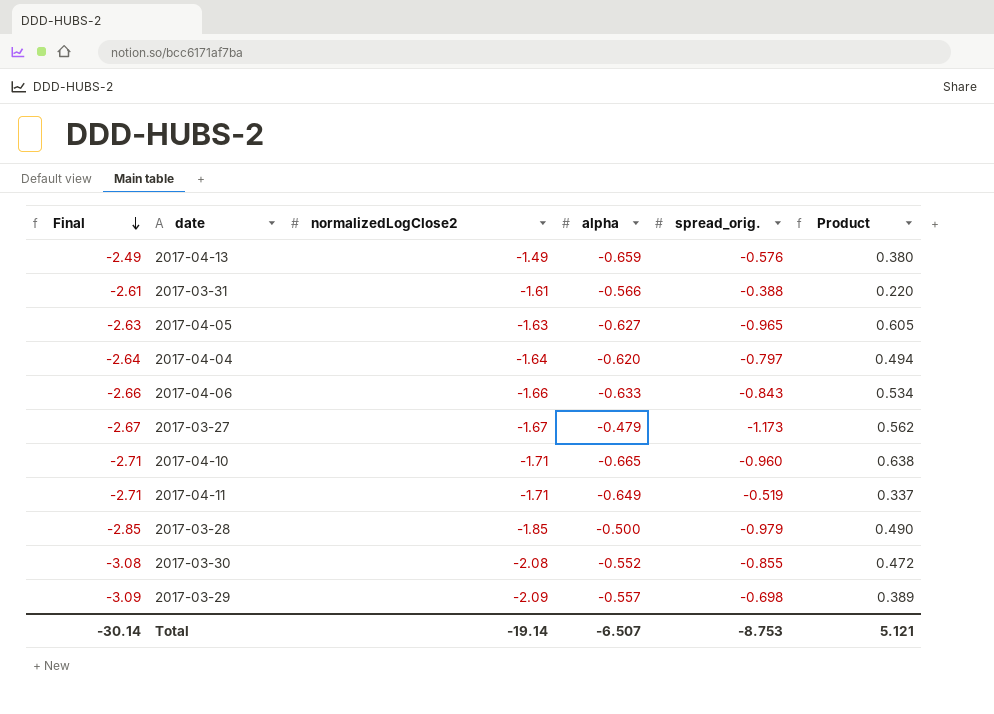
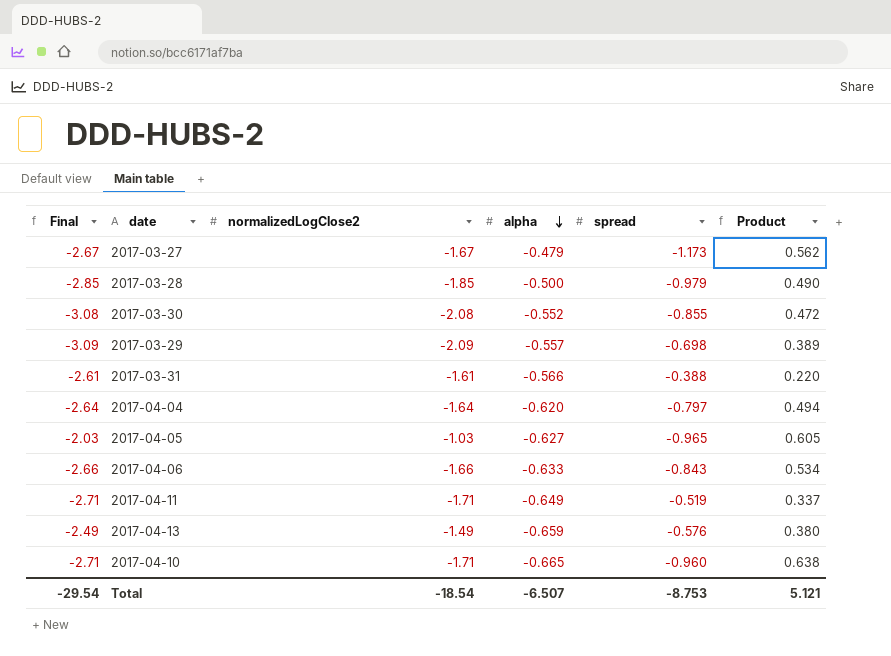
row order: Final descending -> alpha descending
column name: spread_orig. -> spread
2017-04-05 | Final: -2.63 -> -2.03
2017-04-05 | normalizedLogClose2: -1.63 -> -1.03
Total | Final: -30.14 -> -29.54
Total | normalizedLogClose2: -19.14 -> -18.54

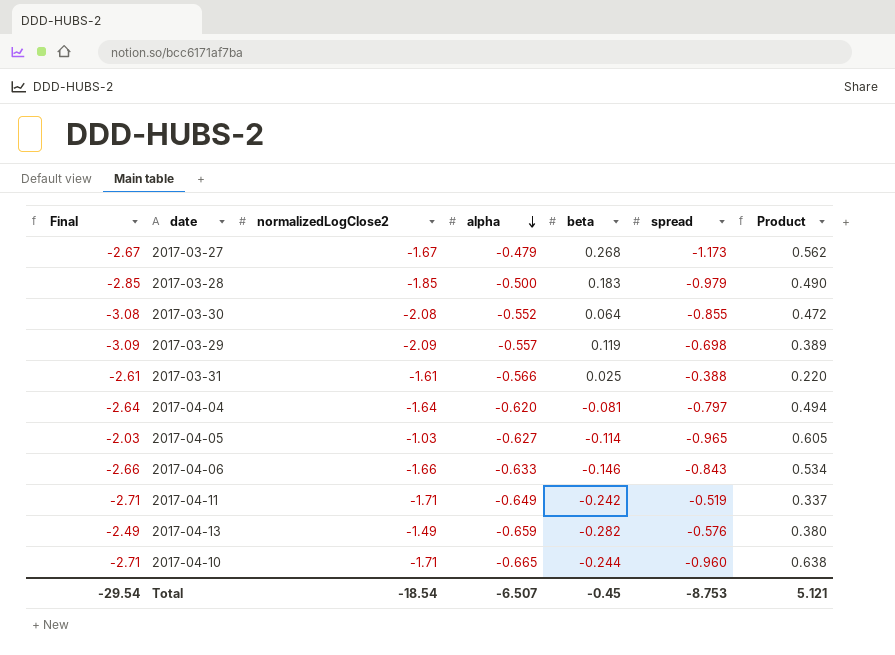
column beta | position: none -> 5

